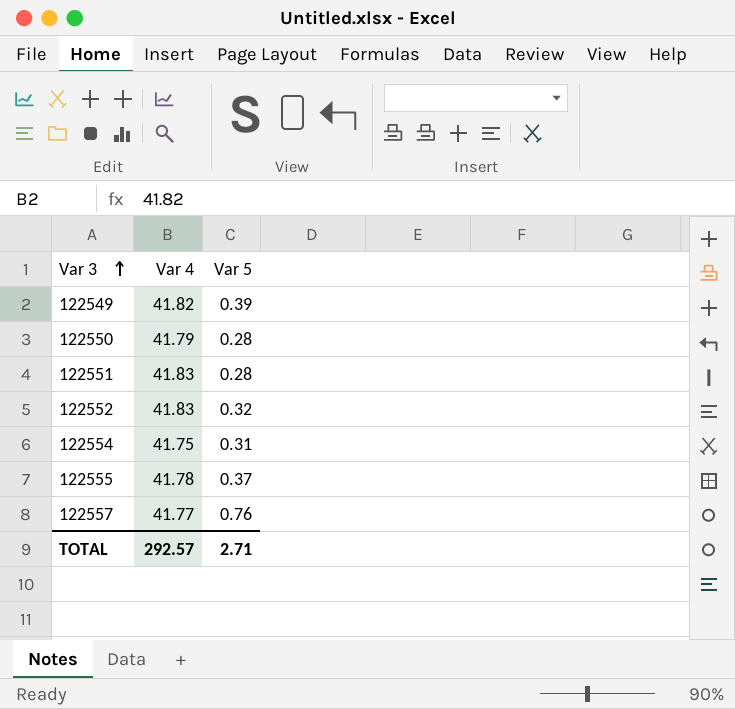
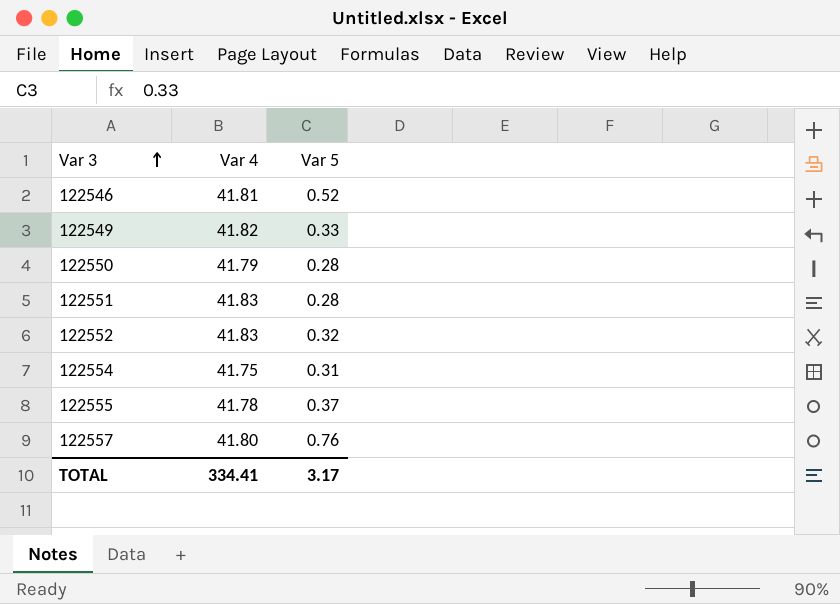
row 122546: none -> 41.81 | 0.52
122549 | Var 5: 0.39 -> 0.33
122557 | Var 4: 41.77 -> 41.80
TOTAL | Var 4: 292.57 -> 334.41
TOTAL | Var 5: 2.71 -> 3.17

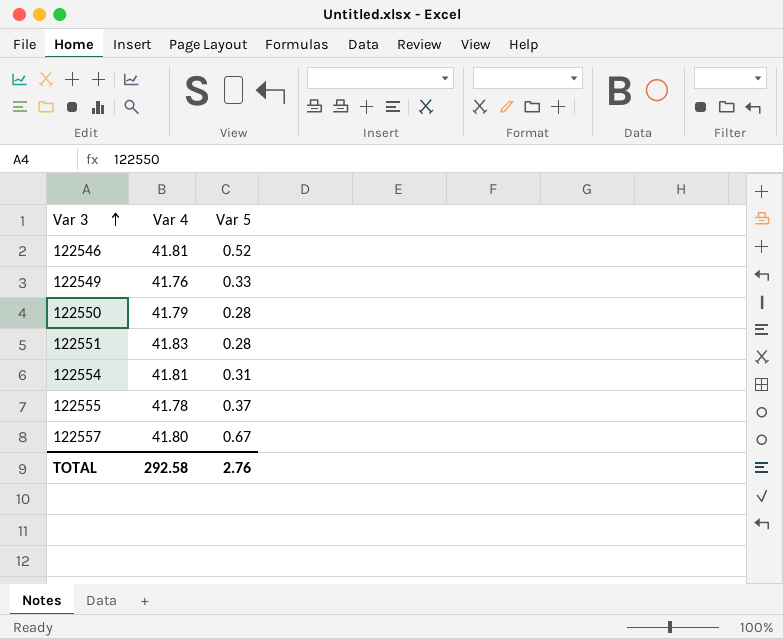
row 122552: 41.83 | 0.32 -> none
122549 | Var 4: 41.82 -> 41.76
122554 | Var 4: 41.75 -> 41.81
122557 | Var 5: 0.76 -> 0.67
TOTAL | Var 4: 334.41 -> 292.58
TOTAL | Var 5: 3.17 -> 2.76

